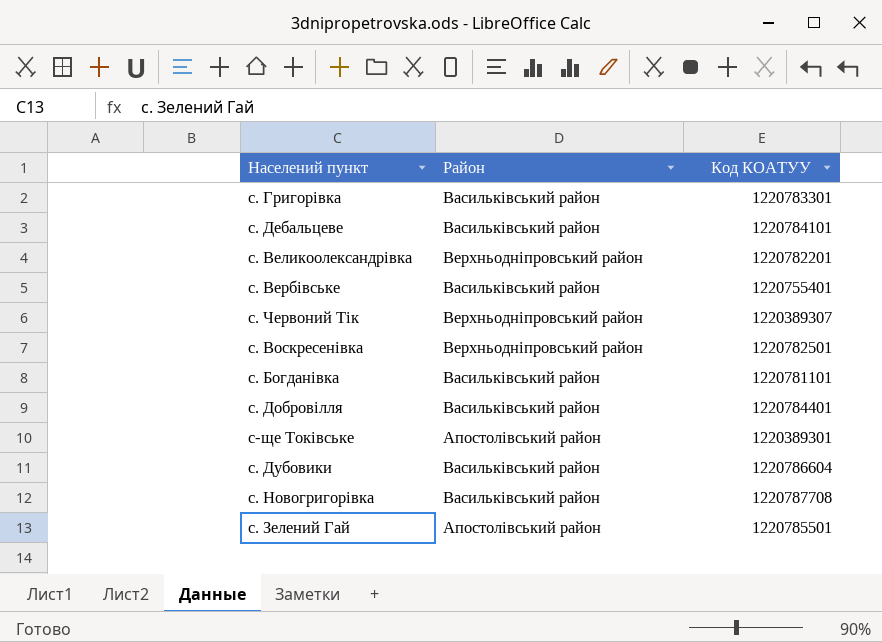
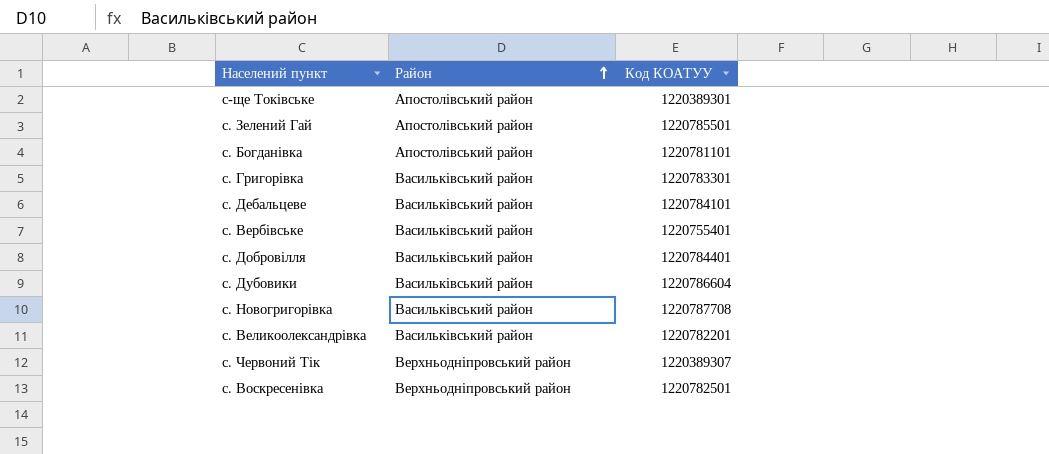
row order: none -> Район ascending
c. Богданівка | Район: Васильківський район -> Апостолівський район
c. Великоолександрівка | Район: Верхньодніпровський район -> Васильківський район

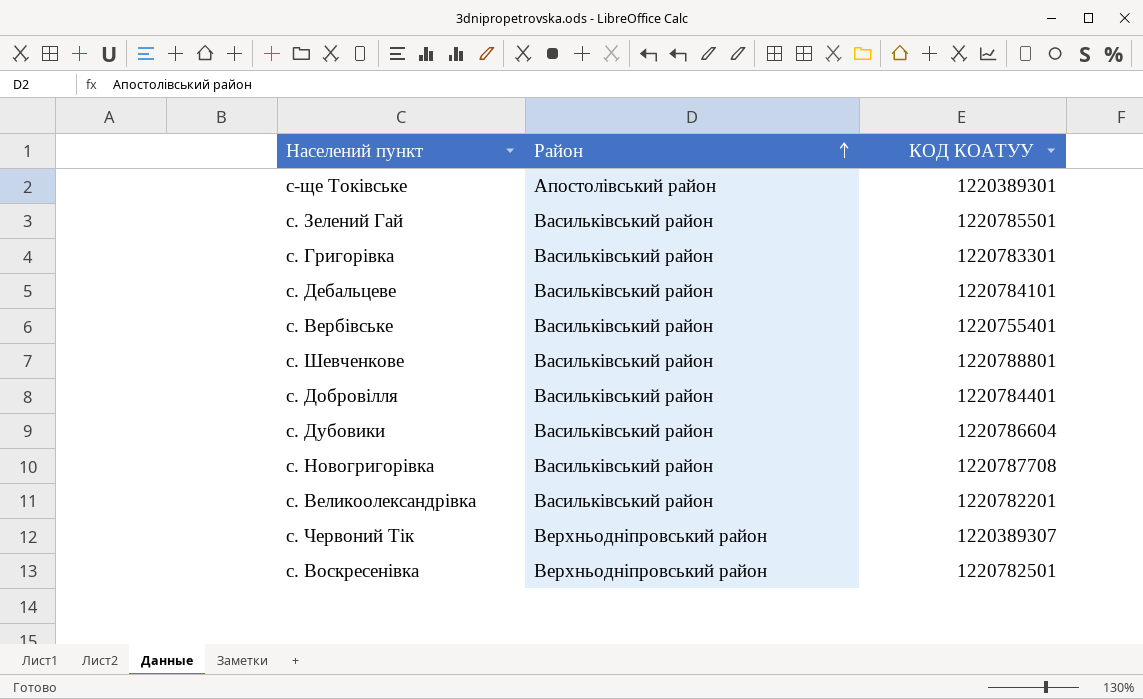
column name: Код КОАТУУ -> КОД КОАТУУ
row c. Богданівка: Апостолівський район | 1220781101 -> none
c. Зелений Гай | Район: Апостолівський район -> Васильківський район
row c. Шевченкове: none -> Васильківський район | 1220788801

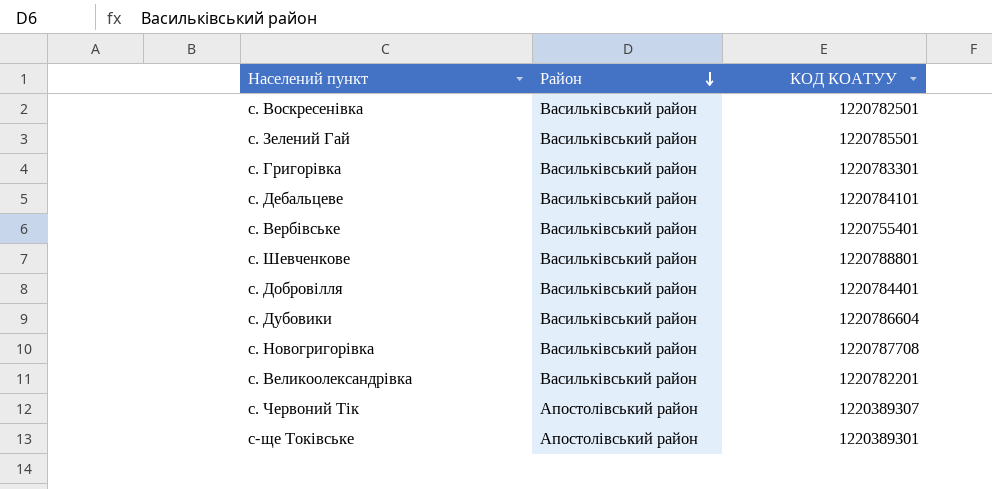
row order: Район ascending -> Район descending
c. Воскресенівка | Район: Верхньодніпровський район -> Васильківський район
c. Червоний Тік | Район: Верхньодніпровський район -> Апостолівський район

